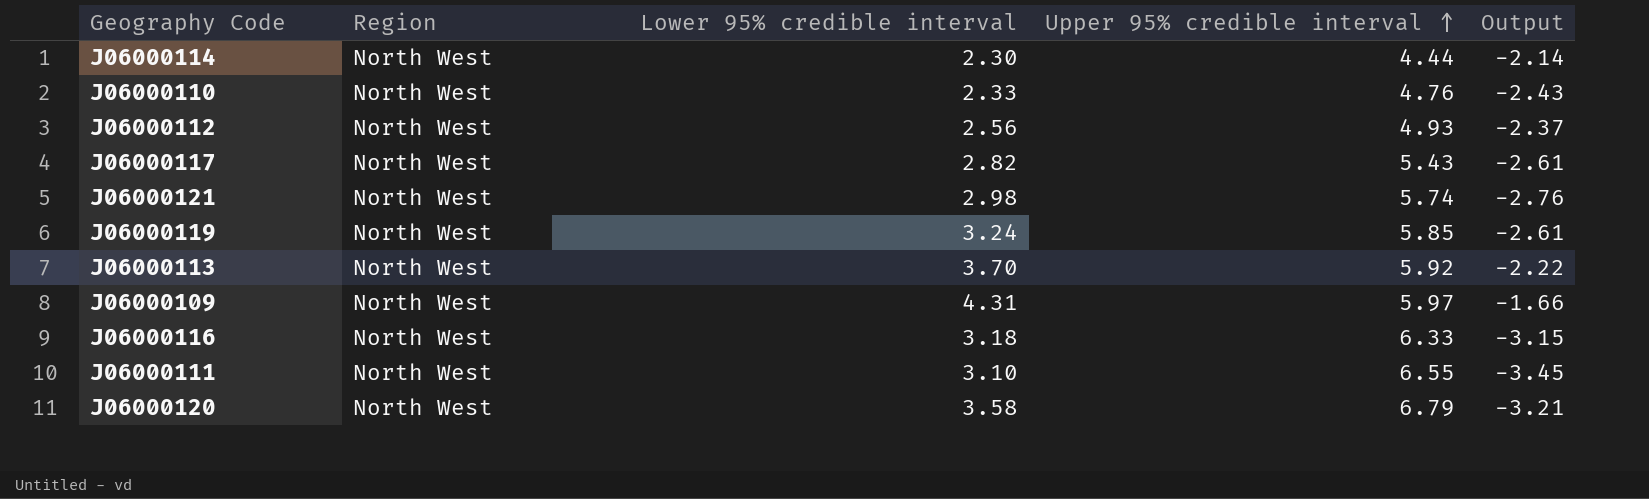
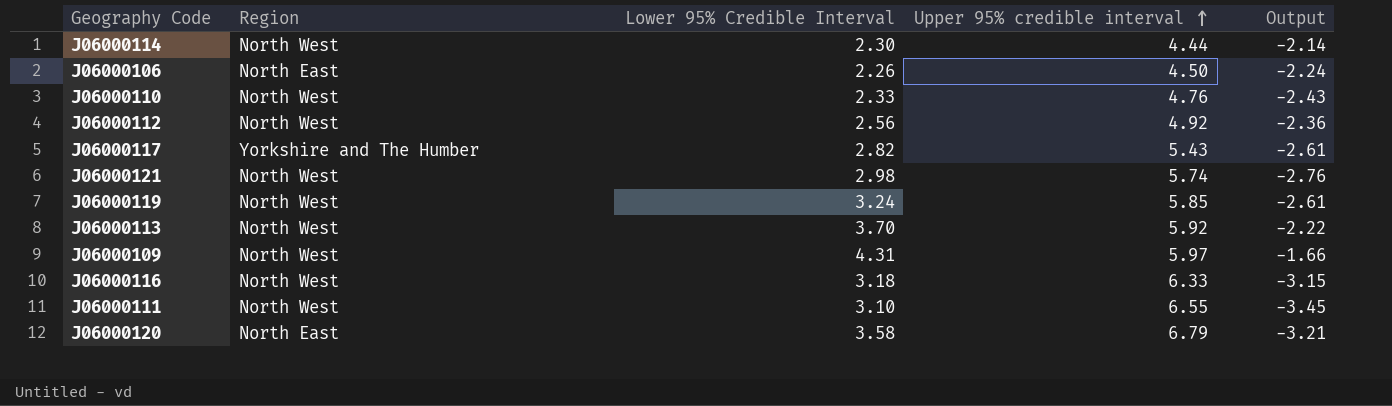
column name: Lower 95% credible interval -> Lower 95% Credible Interval
row J06000106: none -> North East | 2.26 | 4.50 | -2.24
J06000112 | Upper 95% credible interval: 4.93 -> 4.92
J06000112 | Output: -2.37 -> -2.36
J06000117 | Region: North West -> Yorkshire and The Humber
J06000120 | Region: North West -> North East

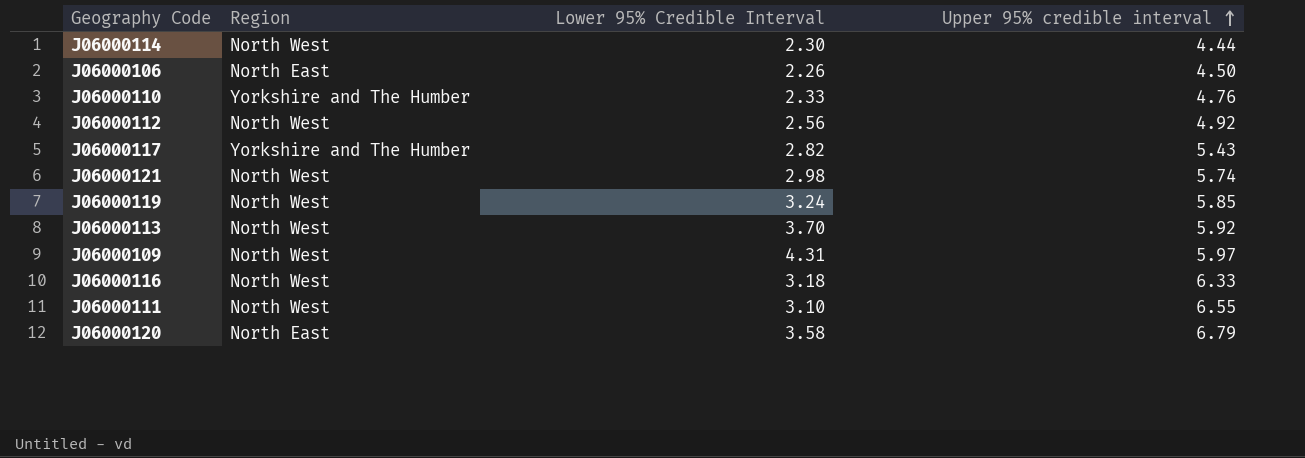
column Output | formula: [Lower 95% Credible Interval] - [Upper 95% credible interval] -> none
J06000110 | Region: North West -> Yorkshire and The Humber

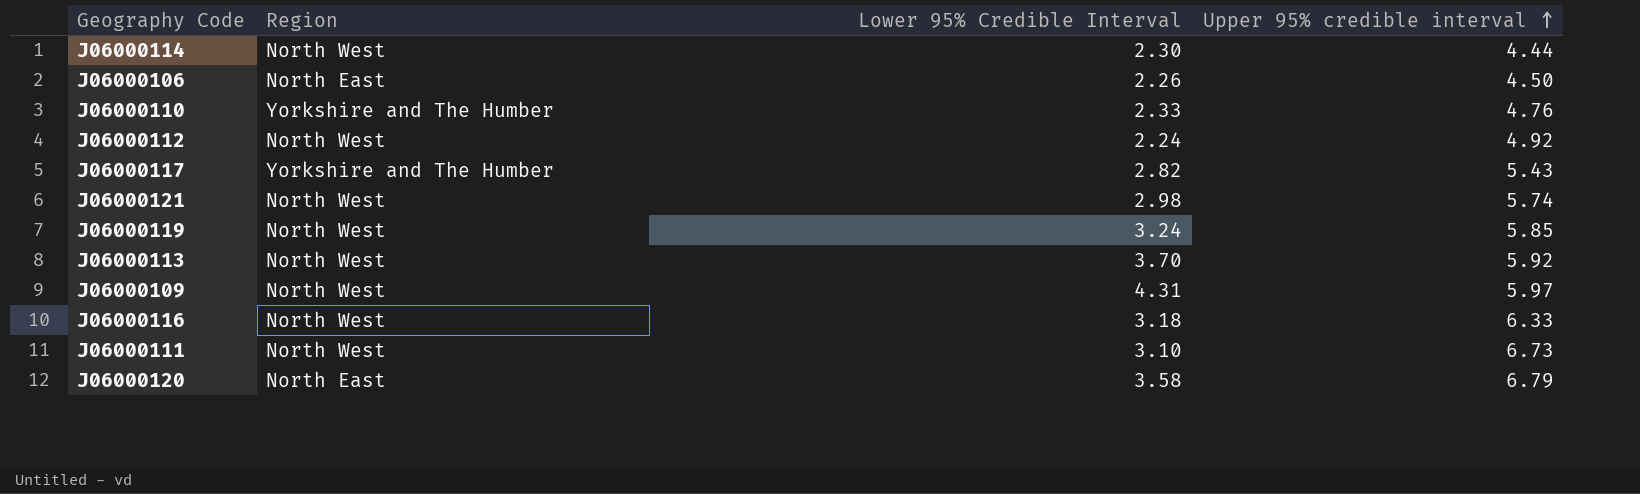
J06000112 | Lower 95% Credible Interval: 2.56 -> 2.24
J06000111 | Upper 95% credible interval: 6.55 -> 6.73

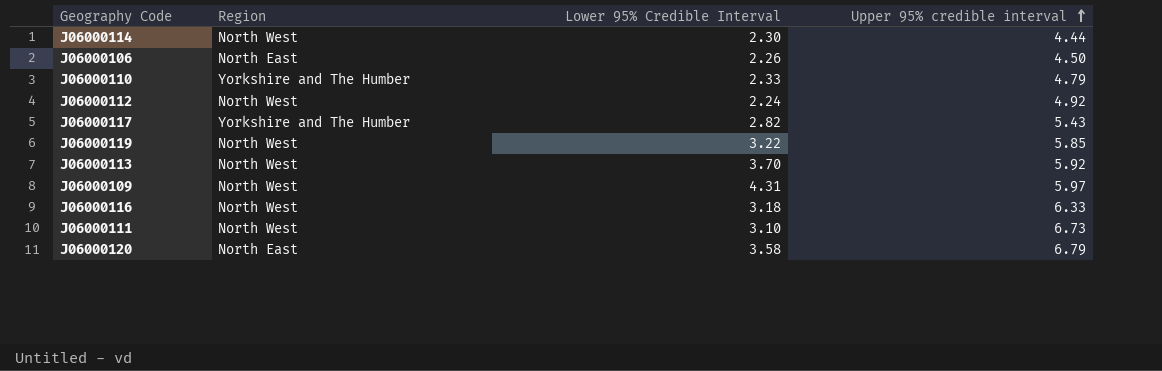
row J06000121: North West | 2.98 | 5.74 -> none
J06000110 | Upper 95% credible interval: 4.76 -> 4.79
J06000119 | Lower 95% Credible Interval: 3.24 -> 3.22

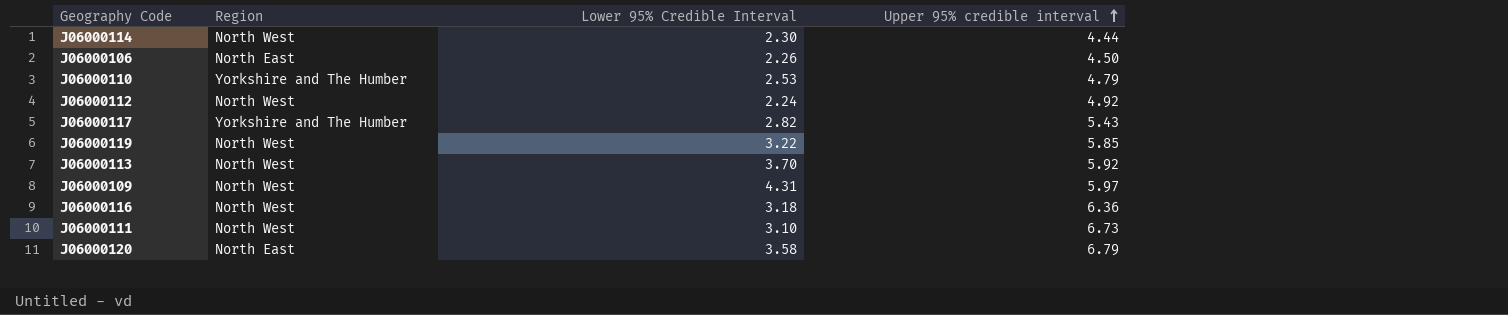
J06000110 | Lower 95% Credible Interval: 2.33 -> 2.53
J06000116 | Upper 95% credible interval: 6.33 -> 6.36

